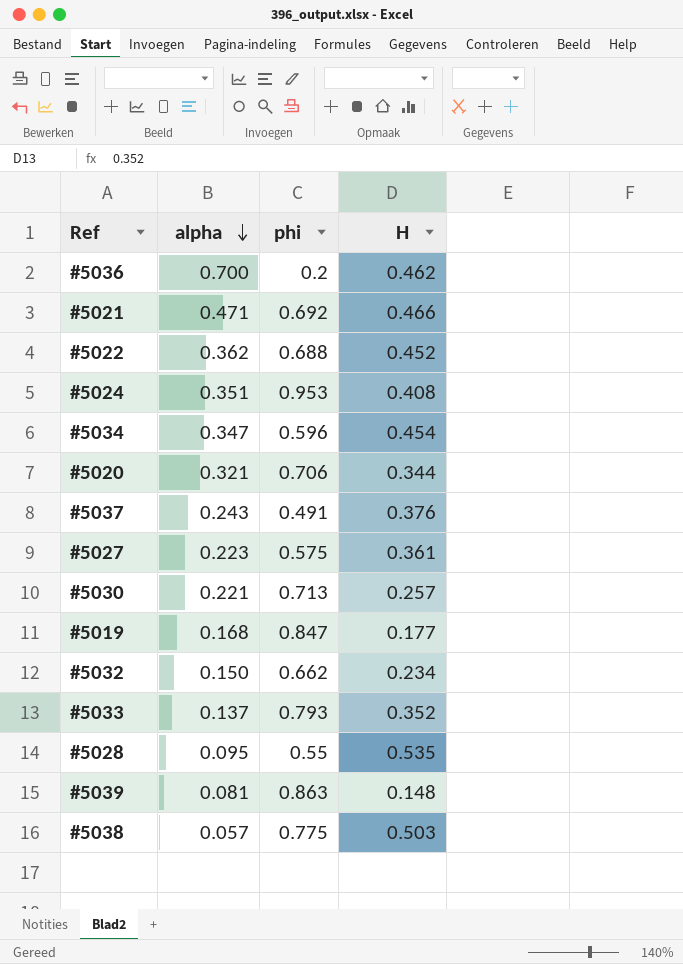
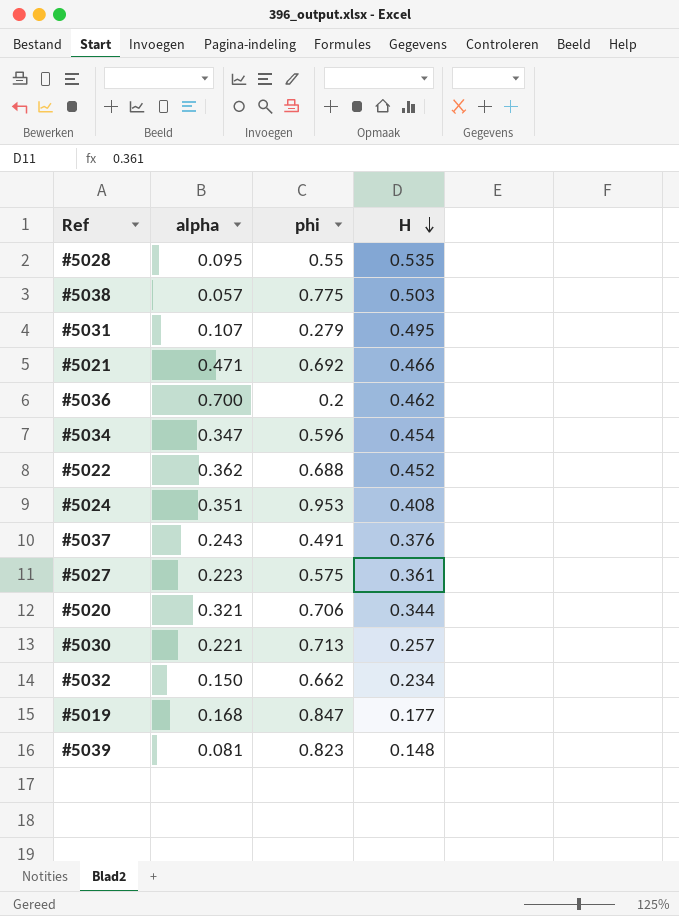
row order: alpha descending -> H descending
row #5033: 0.137 | 0.793 | 0.352 -> none
row #5031: none -> 0.107 | 0.279 | 0.495
#5039 | phi: 0.863 -> 0.823

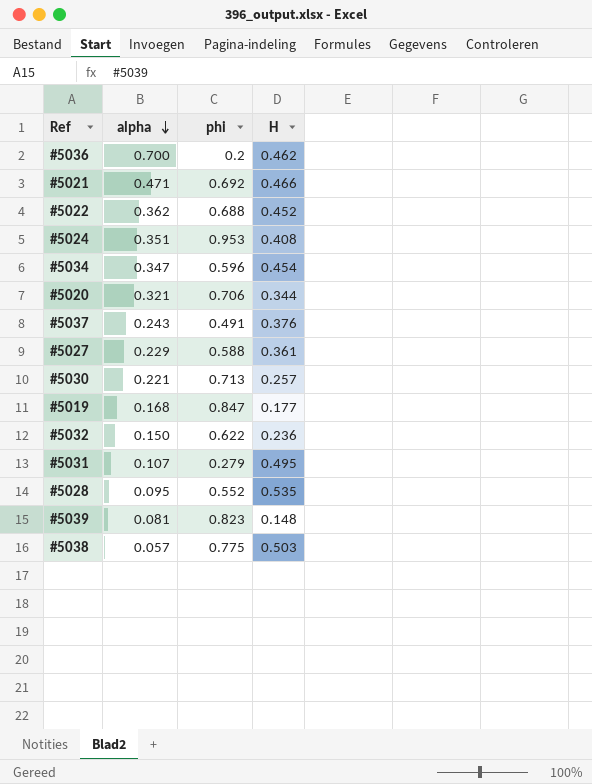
row order: H descending -> alpha descending
#5027 | alpha: 0.223 -> 0.229
#5027 | phi: 0.575 -> 0.588
#5032 | phi: 0.662 -> 0.622
#5032 | H: 0.234 -> 0.236
#5028 | phi: 0.55 -> 0.552

